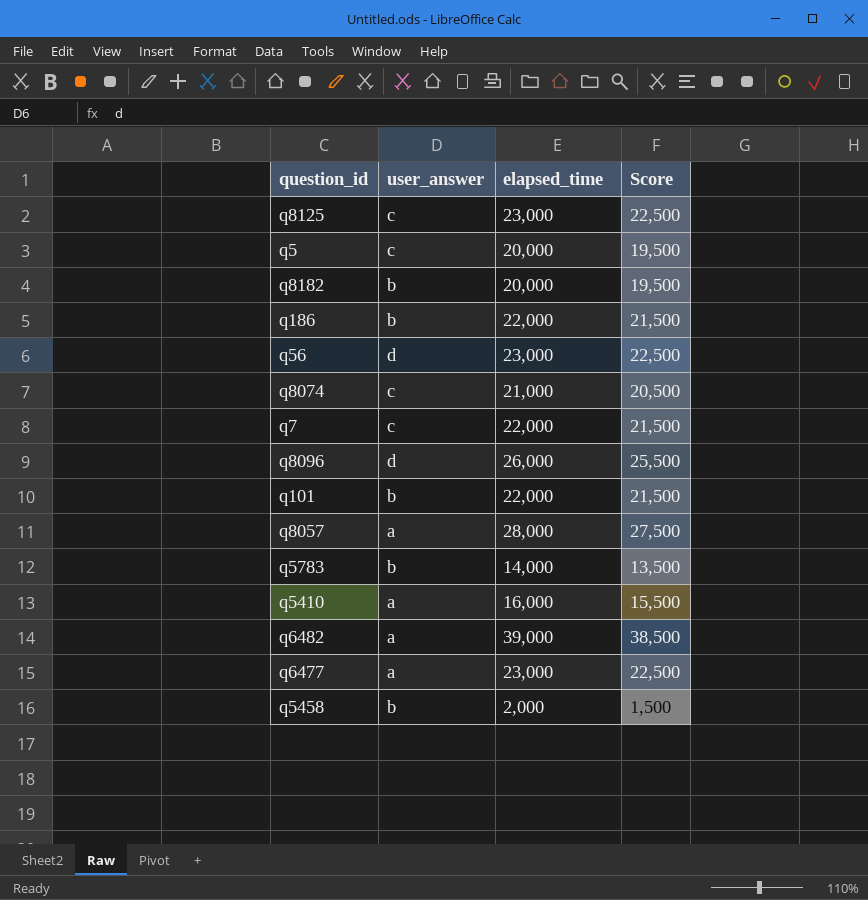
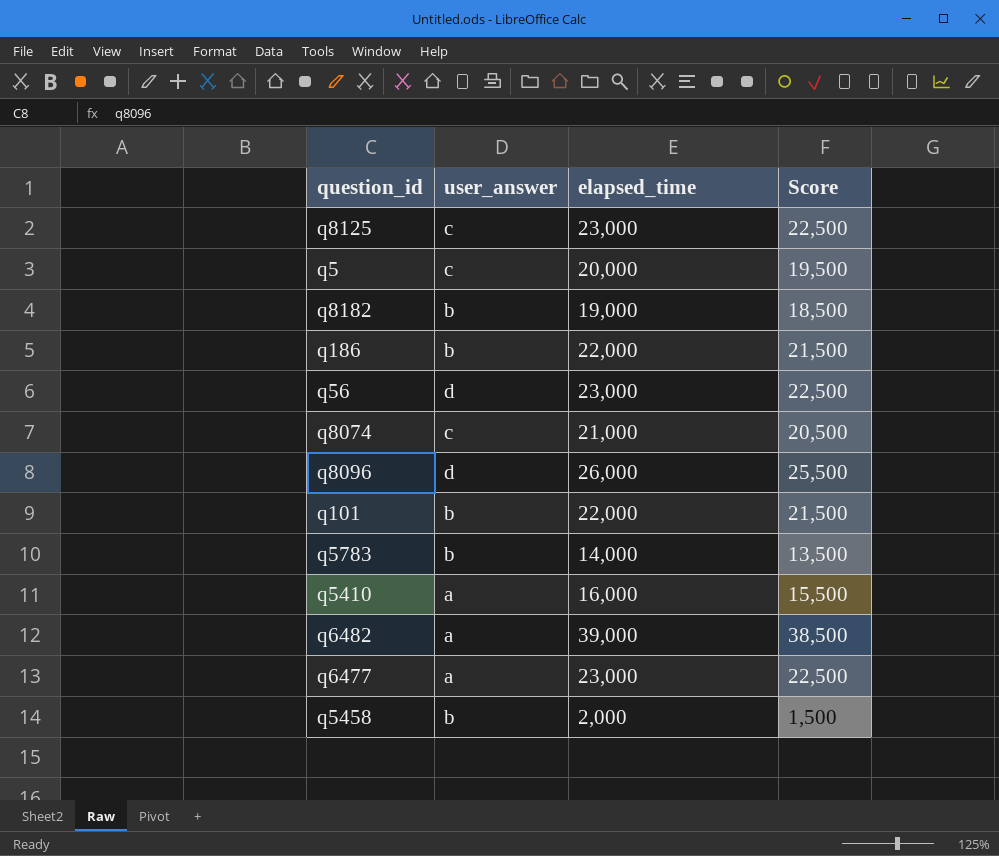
row q7: c | 22,000 | 21,500 -> none
row q8057: a | 28,000 | 27,500 -> none
q8182 | elapsed_time: 20,000 -> 19,000
q8182 | Score: 19,500 -> 18,500

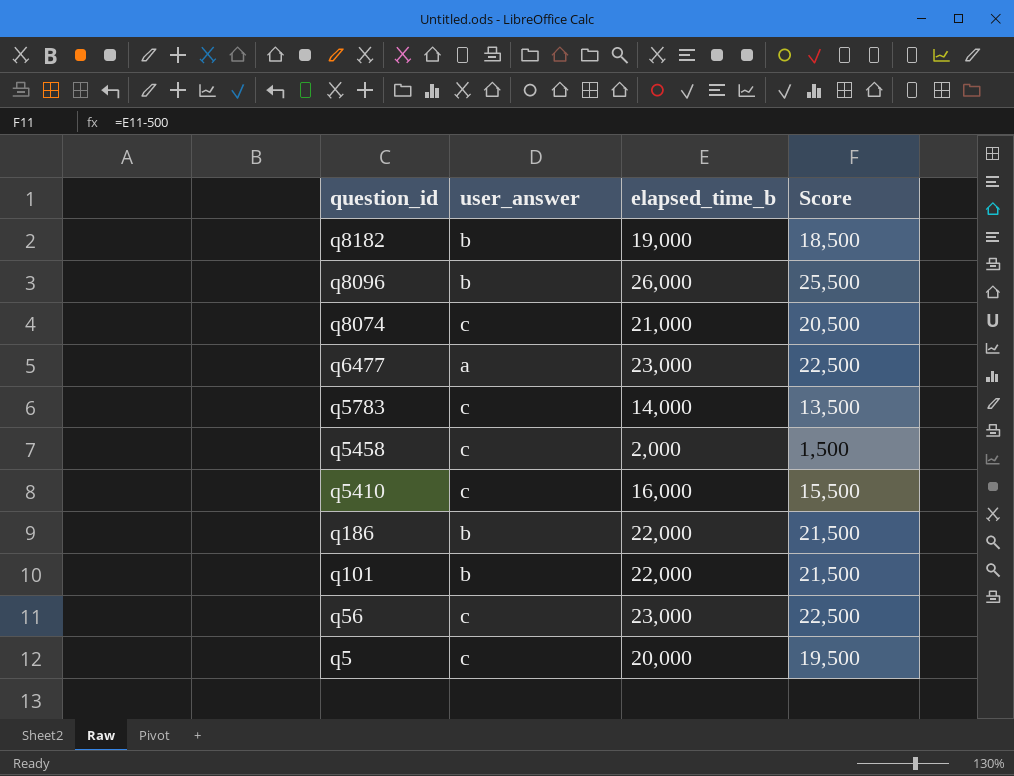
row order: none -> question_id descending
column name: elapsed_time -> elapsed_time_b
row q8125: c | 23,000 | 22,500 -> none
row q6482: a | 39,000 | 38,500 -> none
q8096 | user_answer: d -> b
q5783 | user_answer: b -> c
q5458 | user_answer: b -> c
q5410 | user_answer: a -> c
q56 | user_answer: d -> c

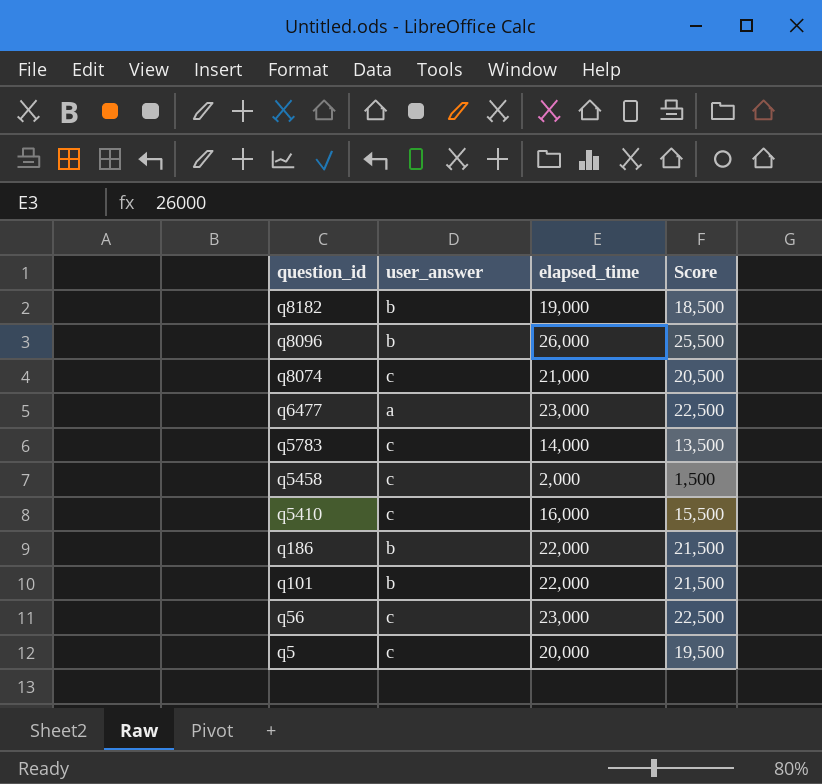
column name: elapsed_time_b -> elapsed_time

